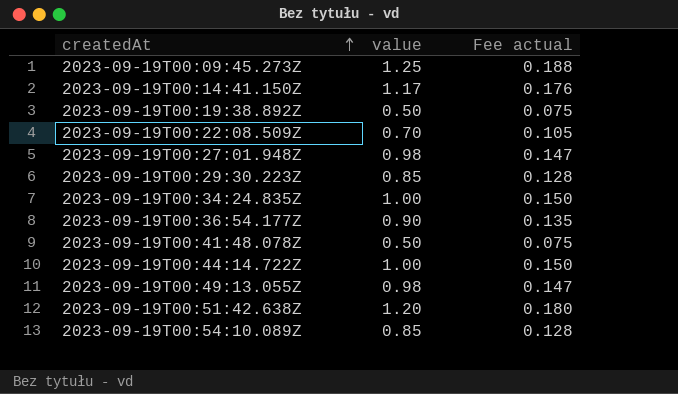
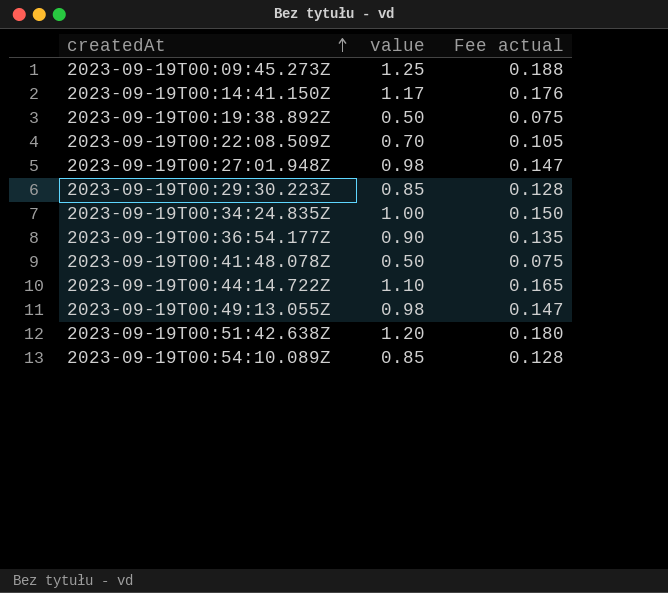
2023-09-19T00:44:14.722Z | value: 1.00 -> 1.10
2023-09-19T00:44:14.722Z | Fee actual: 0.150 -> 0.165

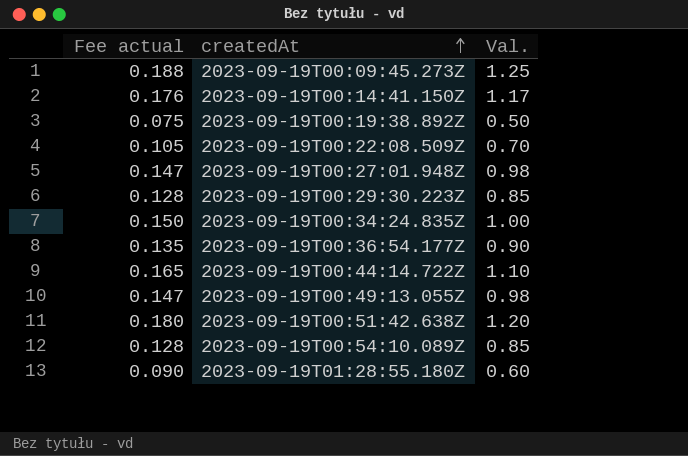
column Fee actual | position: 3 -> 1
column name: value -> Val.
row 2023-09-19T00:41:48.078Z: 0.50 | 0.075 -> none
row 2023-09-19T01:28:55.180Z: none -> 0.090 | 0.60

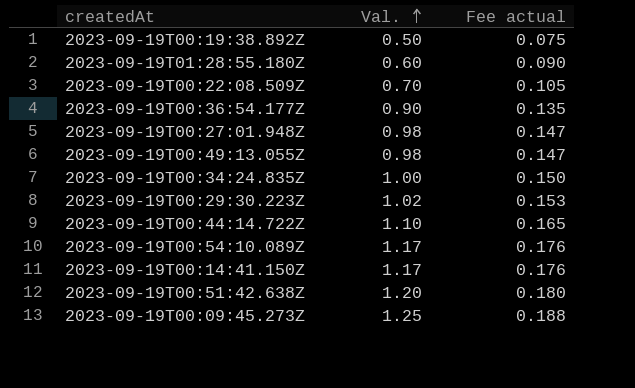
row order: createdAt ascending -> Val. ascending
column Fee actual | position: 1 -> 3
2023-09-19T00:29:30.223Z | Val.: 0.85 -> 1.02
2023-09-19T00:29:30.223Z | Fee actual: 0.128 -> 0.153
2023-09-19T00:54:10.089Z | Val.: 0.85 -> 1.17
2023-09-19T00:54:10.089Z | Fee actual: 0.128 -> 0.176

